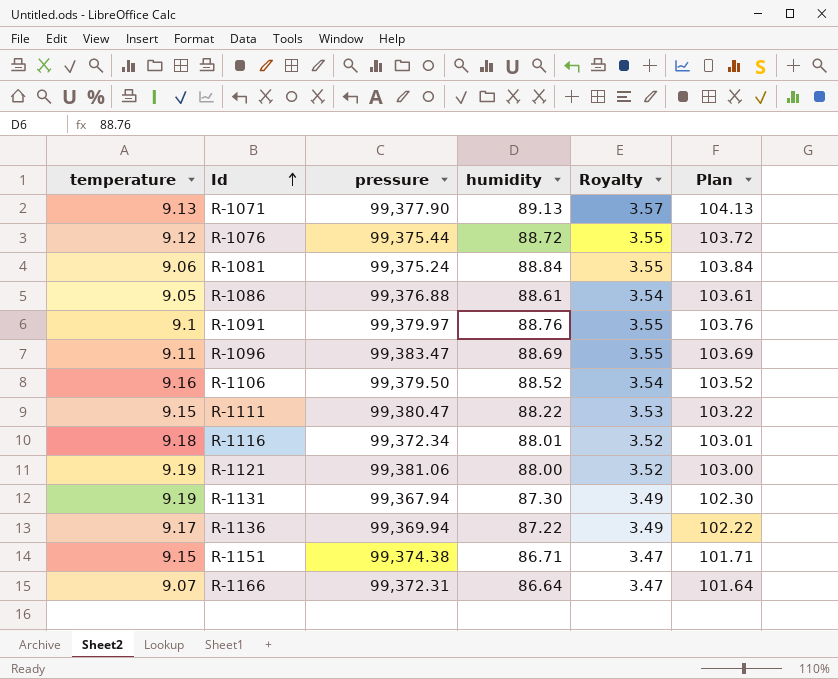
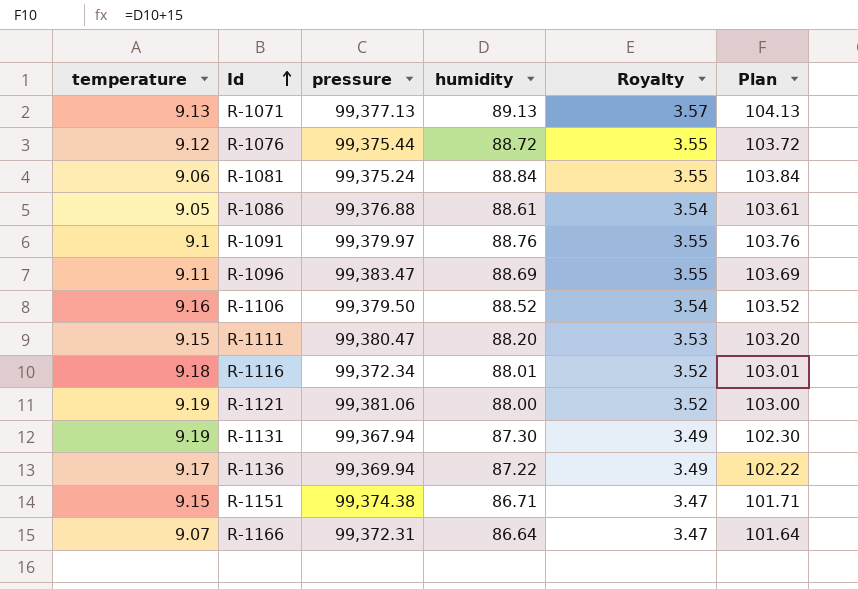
R-1071 | pressure: 99,377.90 -> 99,377.13
R-1111 | humidity: 88.22 -> 88.20
R-1111 | Plan: 103.22 -> 103.20

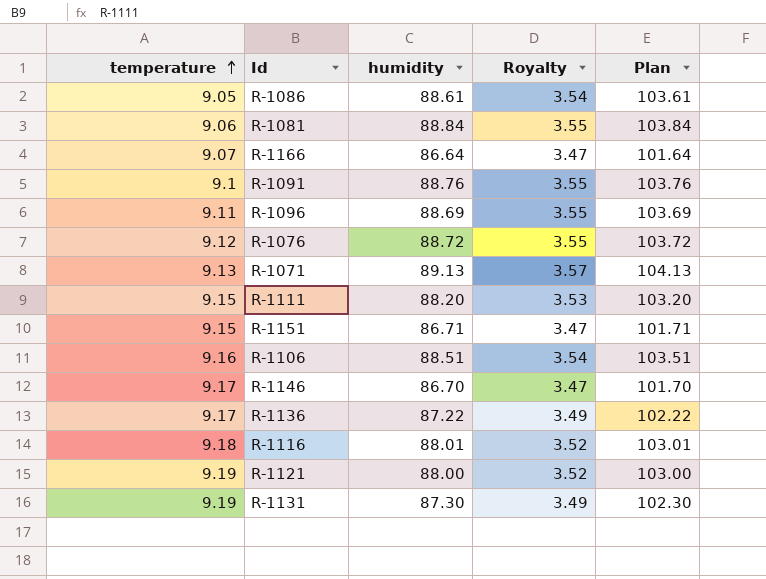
row order: Id ascending -> temperature ascending
column pressure | position: 3 -> none
R-1106 | humidity: 88.52 -> 88.51
R-1106 | Plan: 103.52 -> 103.51
row R-1146: none -> 9.17 | 86.70 | 3.47 | 101.70

